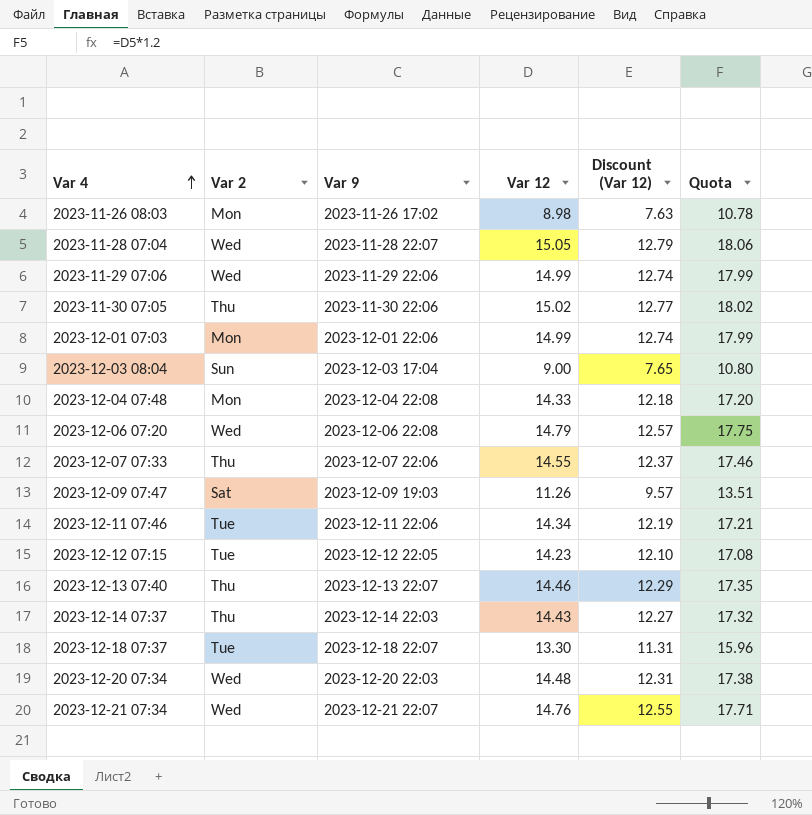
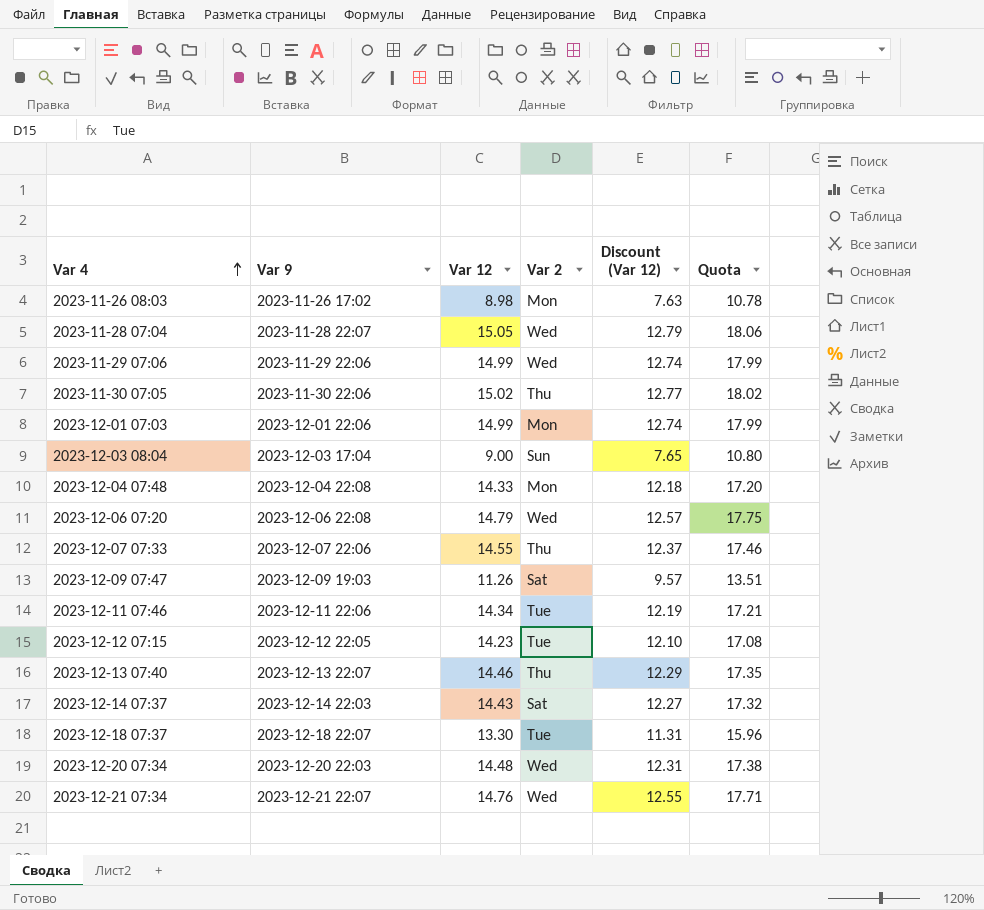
column Var 2 | position: 2 -> 4
2023-12-14 07:37 | Var 2: Thu -> Sat

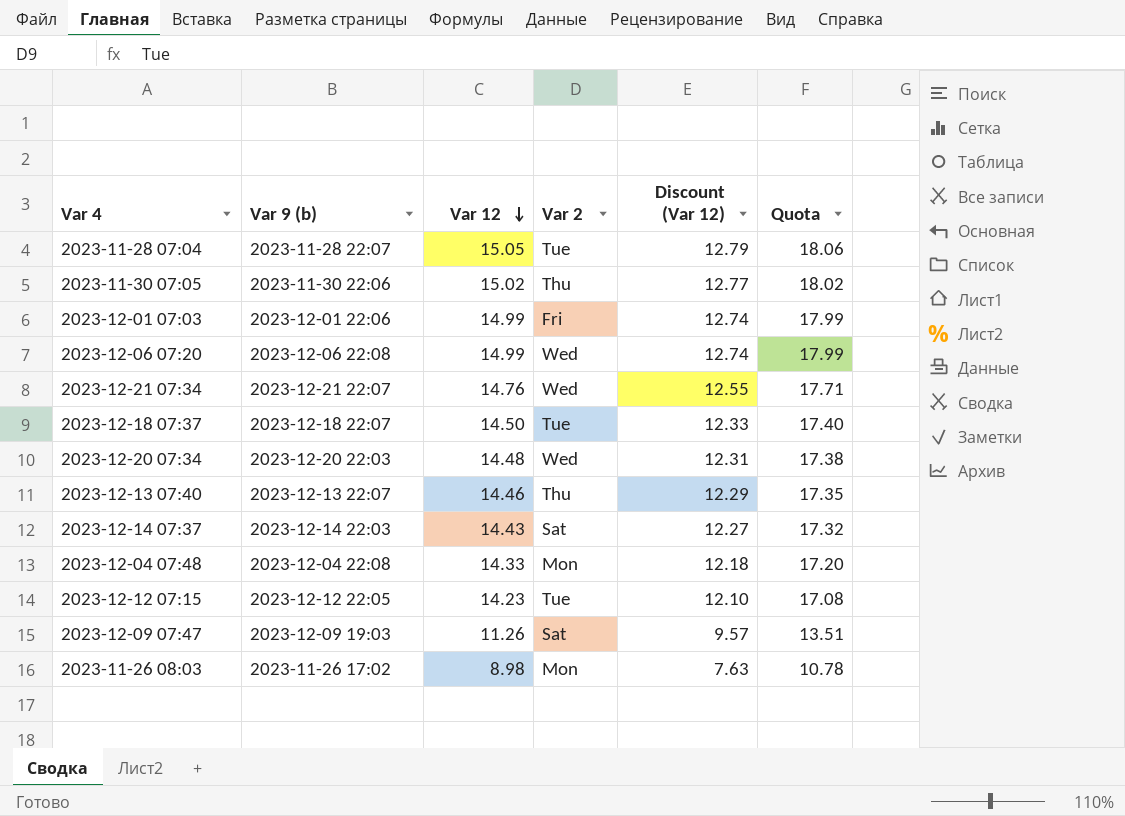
row order: Var 4 ascending -> Var 12 descending
column name: Var 9 -> Var 9 (b)
row 2023-11-29 07:06: 2023-11-29 22:06 | 14.99 | Wed | 12.74 | 17.99 -> none
row 2023-12-03 08:04: 2023-12-03 17:04 | 9.00 | Sun | 7.65 | 10.80 -> none
row 2023-12-07 07:33: 2023-12-07 22:06 | 14.55 | Thu | 12.37 | 17.46 -> none
row 2023-12-11 07:46: 2023-12-11 22:06 | 14.34 | Tue | 12.19 | 17.21 -> none
2023-11-28 07:04 | Var 2: Wed -> Tue
2023-12-01 07:03 | Var 2: Mon -> Fri
2023-12-06 07:20 | Var 12: 14.79 -> 14.99
2023-12-06 07:20 | Discount (Var 12): 12.57 -> 12.74
2023-12-06 07:20 | Quota: 17.75 -> 17.99
2023-12-18 07:37 | Var 12: 13.30 -> 14.50
2023-12-18 07:37 | Discount (Var 12): 11.31 -> 12.33
2023-12-18 07:37 | Quota: 15.96 -> 17.40

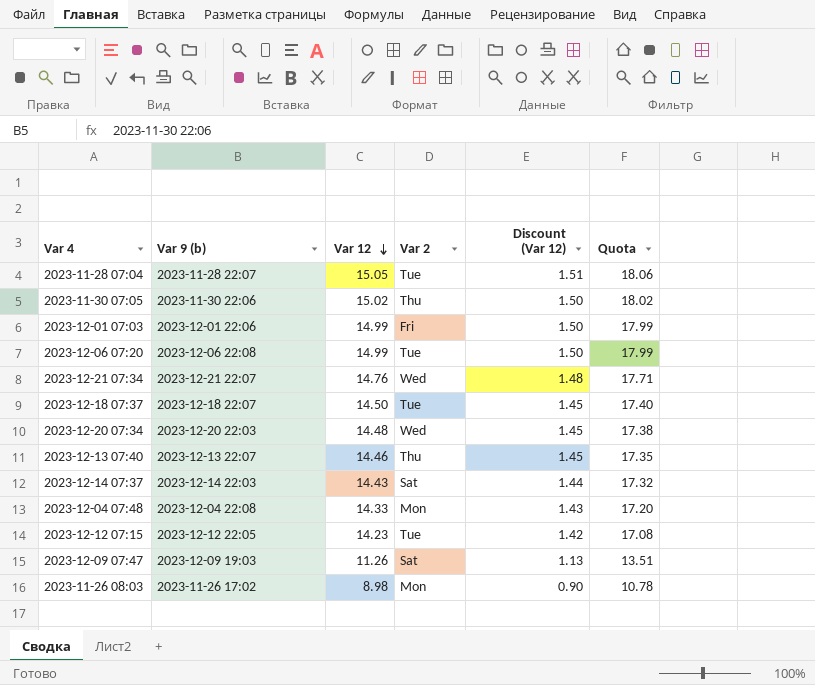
column Discount (Var 12) | formula: [Var 12] * 0.85 -> [Var 12] * 0.1
2023-12-06 07:20 | Var 2: Wed -> Tue

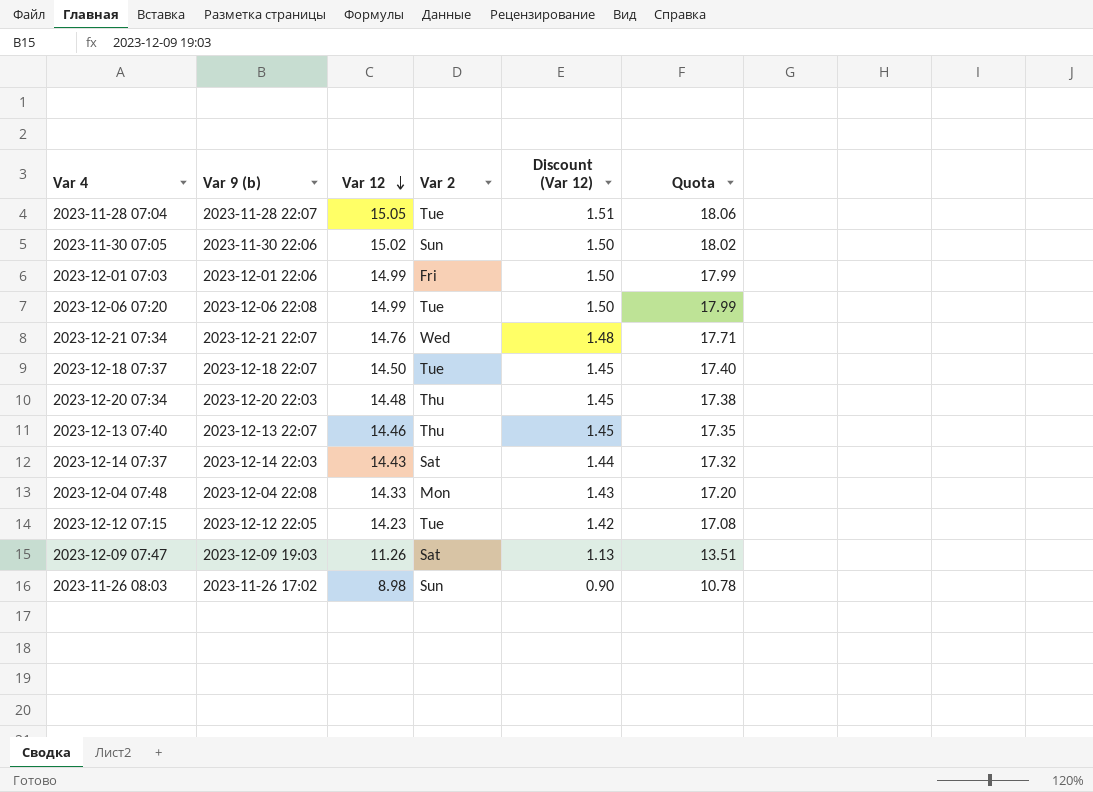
2023-11-30 07:05 | Var 2: Thu -> Sun
2023-12-20 07:34 | Var 2: Wed -> Thu
2023-11-26 08:03 | Var 2: Mon -> Sun

